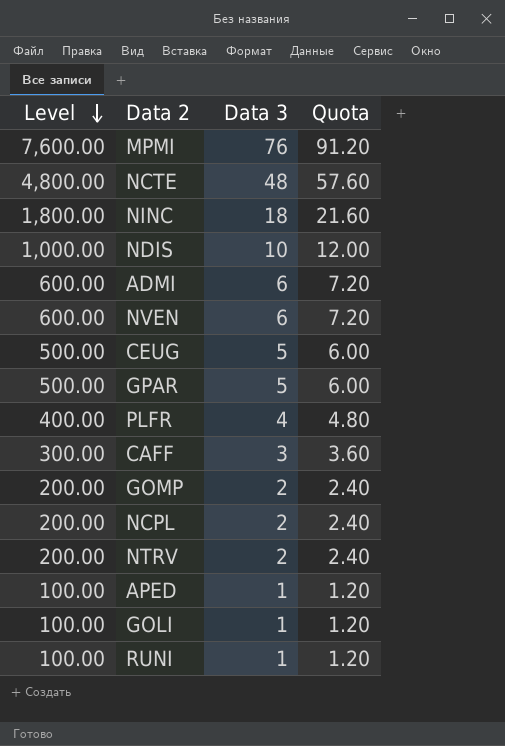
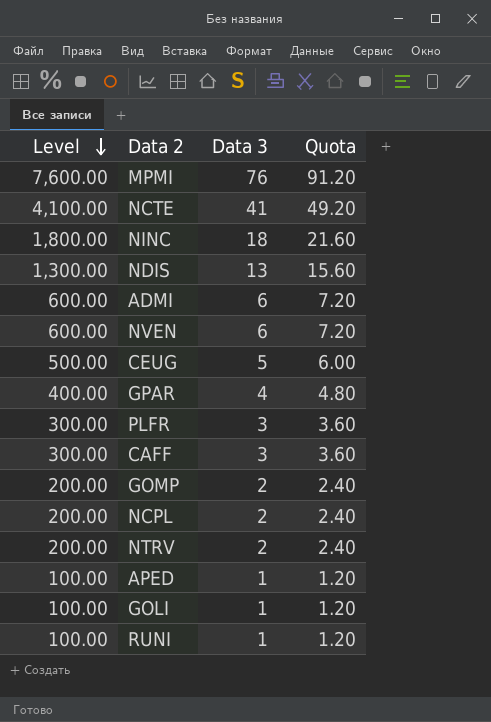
NCTE | Level: 4,800.00 -> 4,100.00
NCTE | Data 3: 48 -> 41
NCTE | Quota: 57.60 -> 49.20
NDIS | Level: 1,000.00 -> 1,300.00
NDIS | Data 3: 10 -> 13
NDIS | Quota: 12.00 -> 15.60
GPAR | Level: 500.00 -> 400.00
GPAR | Data 3: 5 -> 4
GPAR | Quota: 6.00 -> 4.80
PLFR | Level: 400.00 -> 300.00
PLFR | Data 3: 4 -> 3
PLFR | Quota: 4.80 -> 3.60

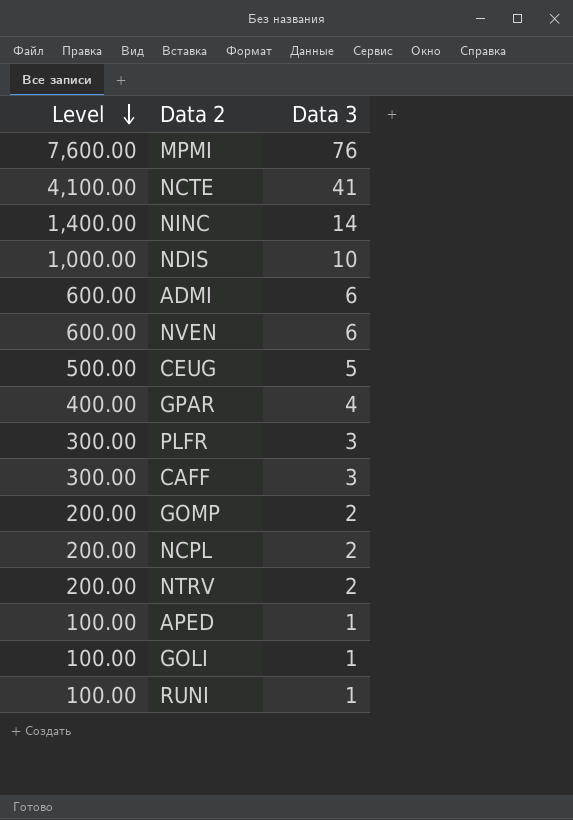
column Quota | formula: [Data 3] * 1.2 -> none
NINC | Level: 1,800.00 -> 1,400.00
NINC | Data 3: 18 -> 14
NDIS | Level: 1,300.00 -> 1,000.00
NDIS | Data 3: 13 -> 10

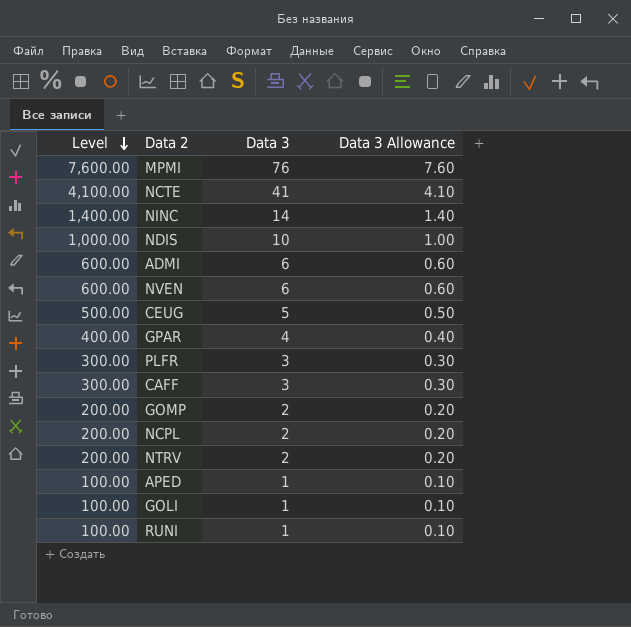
column Data 3 Allowance | formula: none -> [Data 3] * 0.1

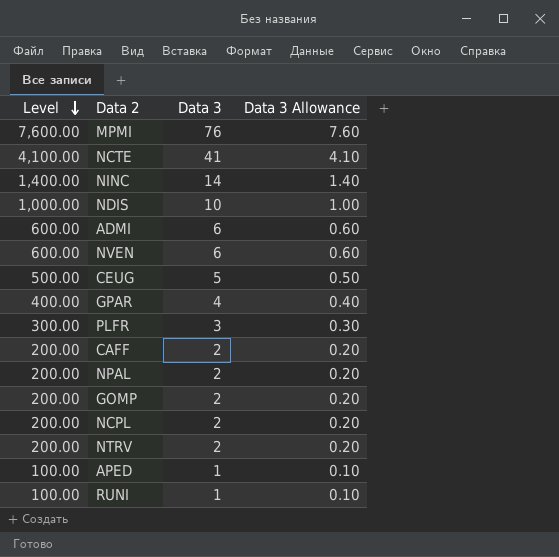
row GOLI: 100.00 | 1 | 0.10 -> none
CAFF | Level: 300.00 -> 200.00
CAFF | Data 3: 3 -> 2
CAFF | Data 3 Allowance: 0.30 -> 0.20
row NPAL: none -> 200.00 | 2 | 0.20

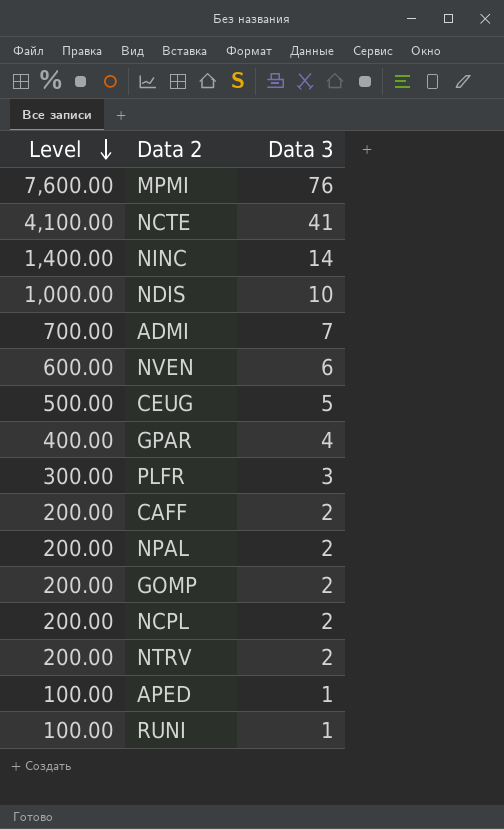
column Data 3 Allowance | formula: [Data 3] * 0.1 -> none
ADMI | Level: 600.00 -> 700.00
ADMI | Data 3: 6 -> 7

